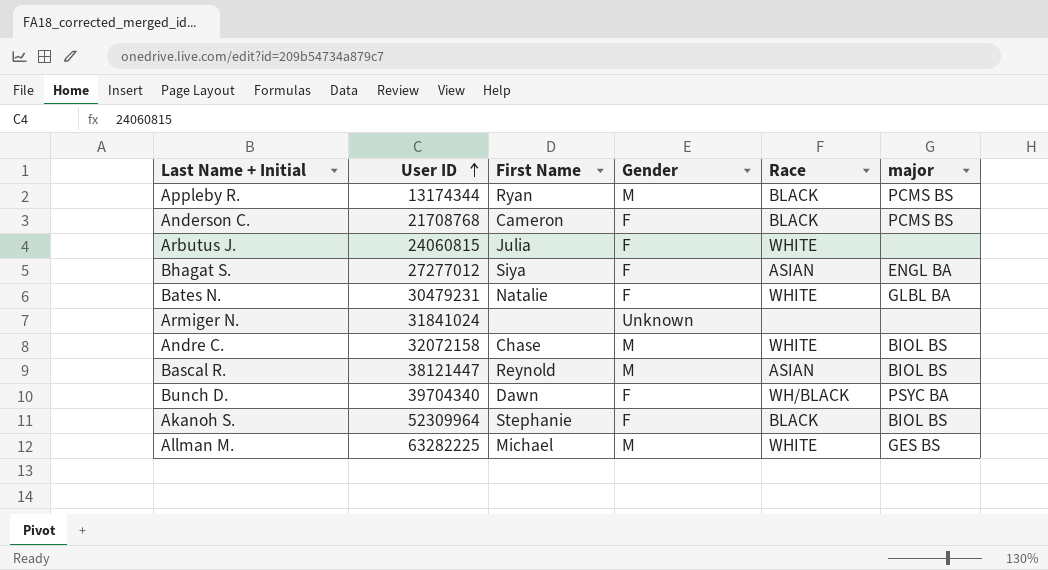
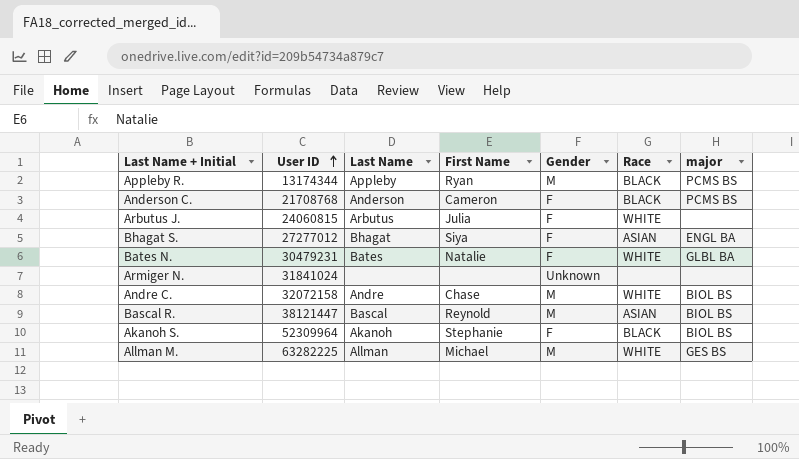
column Last Name | position: none -> 3
row Bunch D.: 39704340 | Dawn | F | WH/BLACK | PSYC BA -> none

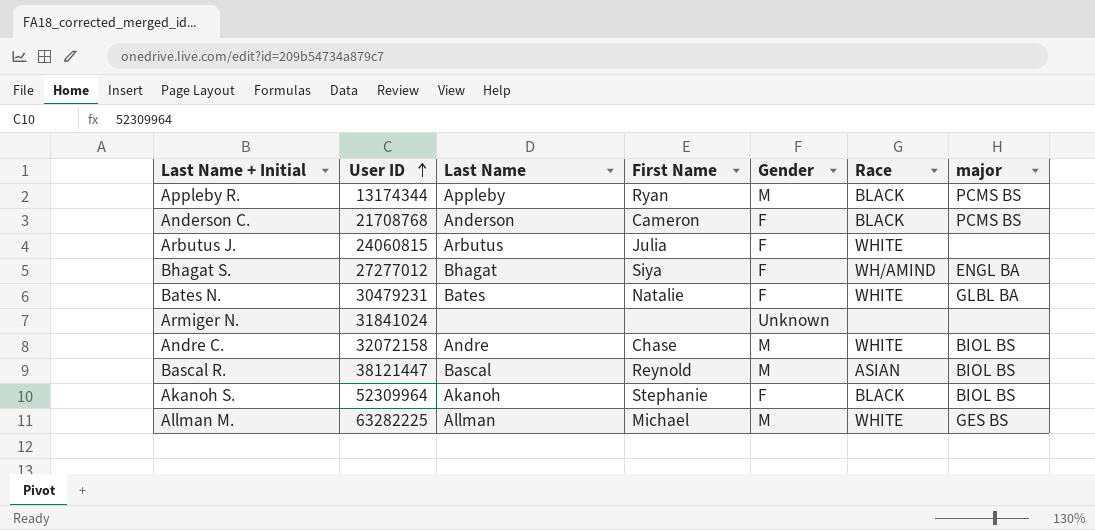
Bhagat S. | Race: ASIAN -> WH/AMIND

